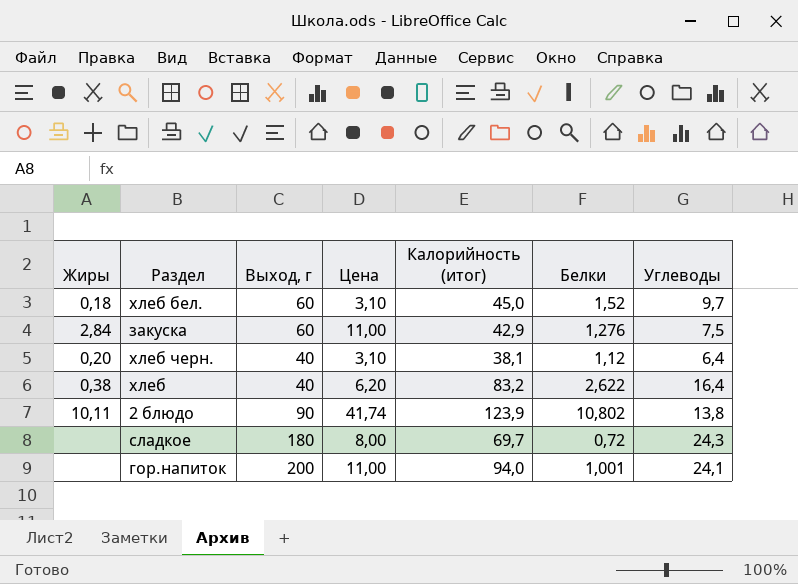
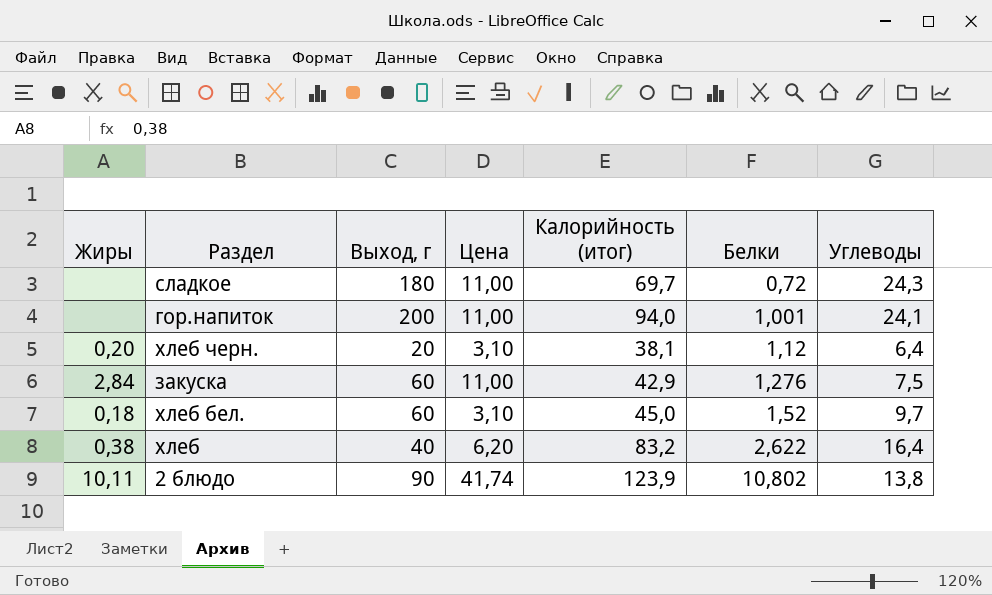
row order: none -> Белки ascending
сладкое | Цена: 8,00 -> 11,00
хлеб черн. | Выход, г: 40 -> 20

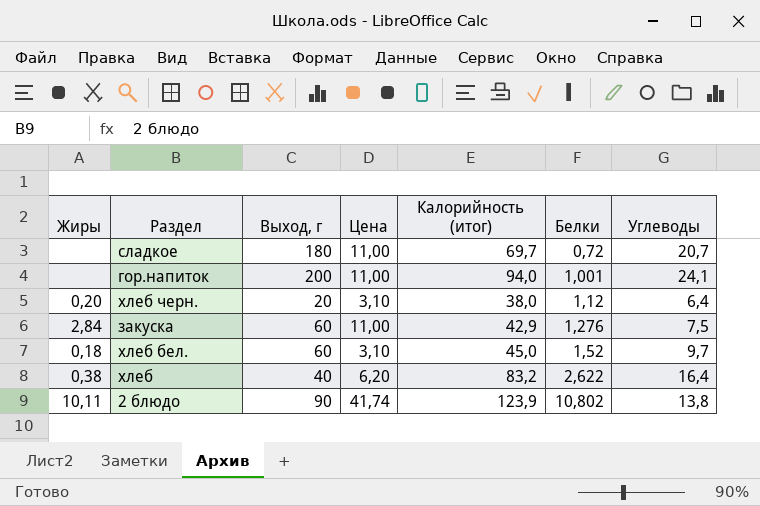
сладкое | Углеводы: 24,3 -> 20,7
хлеб черн. | Калорийность (итог): 38,1 -> 38,0

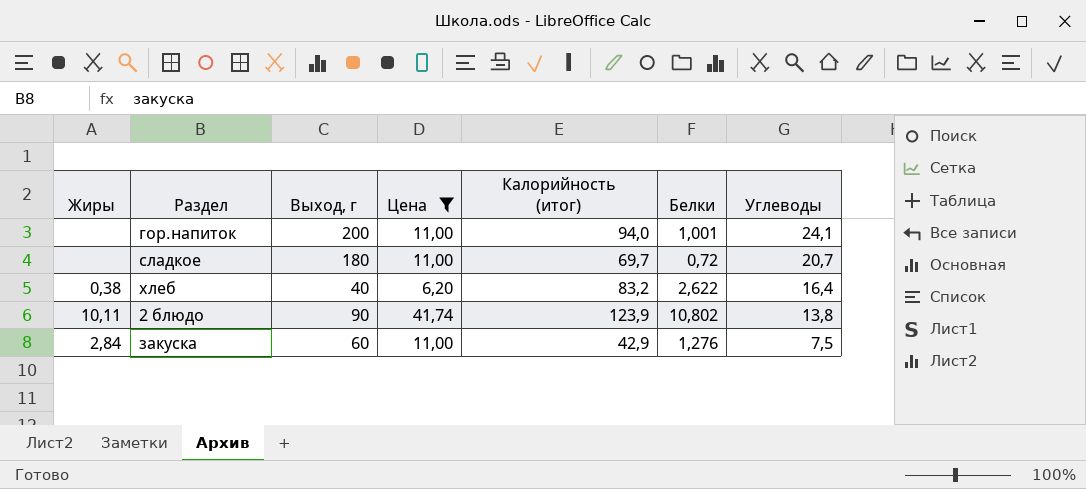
filter: none -> Цена != 3,10
row order: Белки ascending -> Углеводы descending

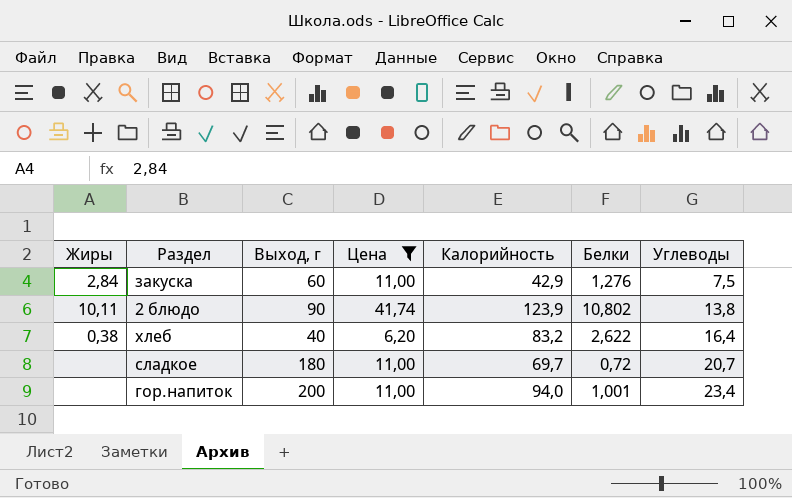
row order: Углеводы descending -> Углеводы ascending
column name: Калорийность (итог) -> Калорийность
гор.напиток | Углеводы: 24,1 -> 23,4

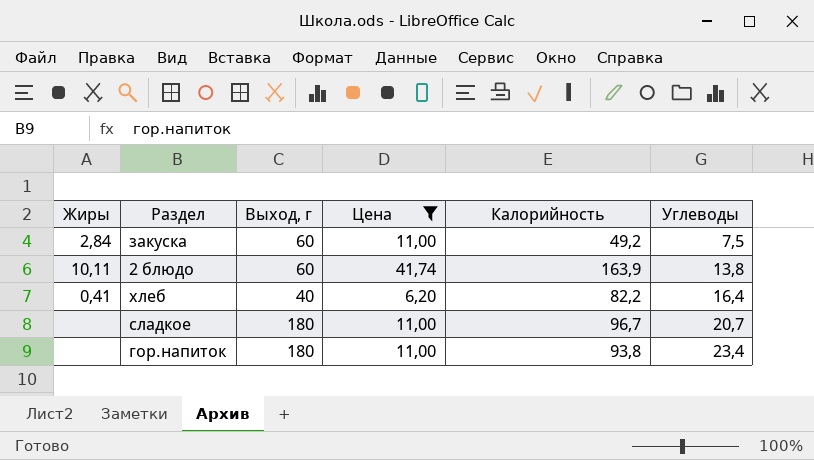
column Белки | position: 6 -> none
закуска | Калорийность: 42,9 -> 49,2
2 блюдо | Выход, г: 90 -> 60
2 блюдо | Калорийность: 123,9 -> 163,9
хлеб | Жиры: 0,38 -> 0,41
хлеб | Калорийность: 83,2 -> 82,2
сладкое | Калорийность: 69,7 -> 96,7
гор.напиток | Выход, г: 200 -> 180
гор.напиток | Калорийность: 94,0 -> 93,8

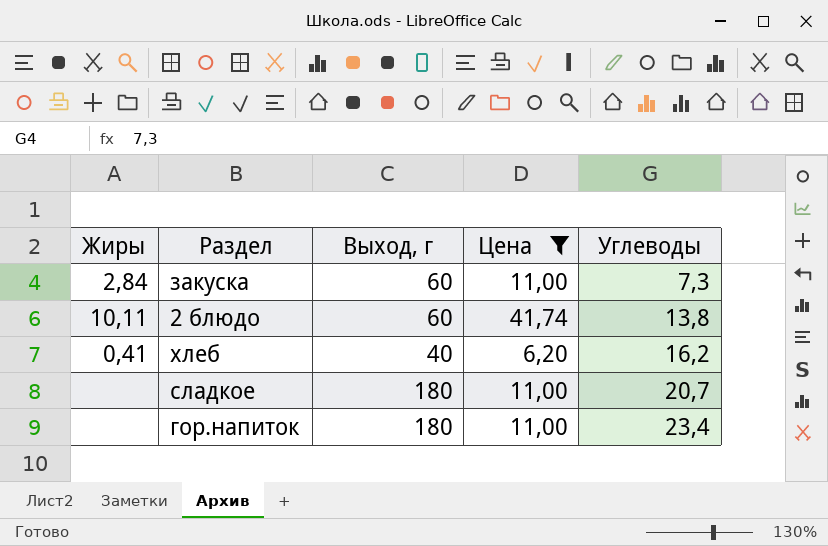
column Калорийность | position: 5 -> none
закуска | Углеводы: 7,5 -> 7,3
хлеб | Углеводы: 16,4 -> 16,2

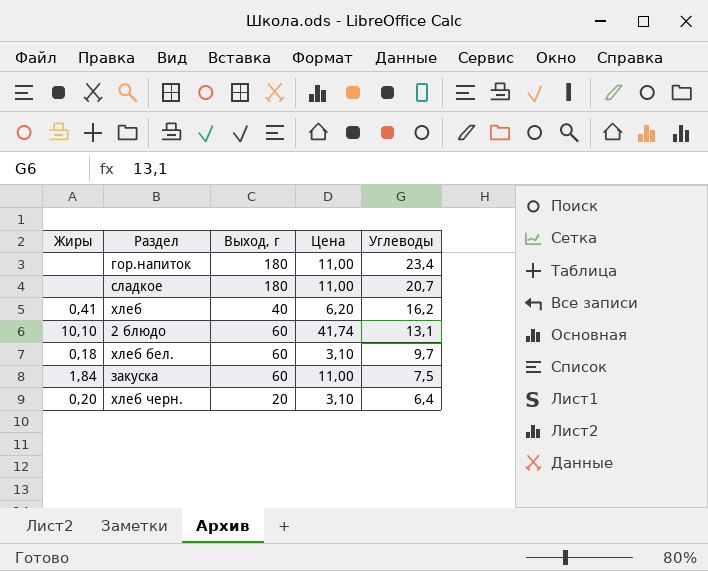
filter: Цена != 3,10 -> none
row order: Углеводы ascending -> Углеводы descending
2 блюдо | Жиры: 10,11 -> 10,10
2 блюдо | Углеводы: 13,8 -> 13,1
закуска | Жиры: 2,84 -> 1,84
закуска | Углеводы: 7,3 -> 7,5

